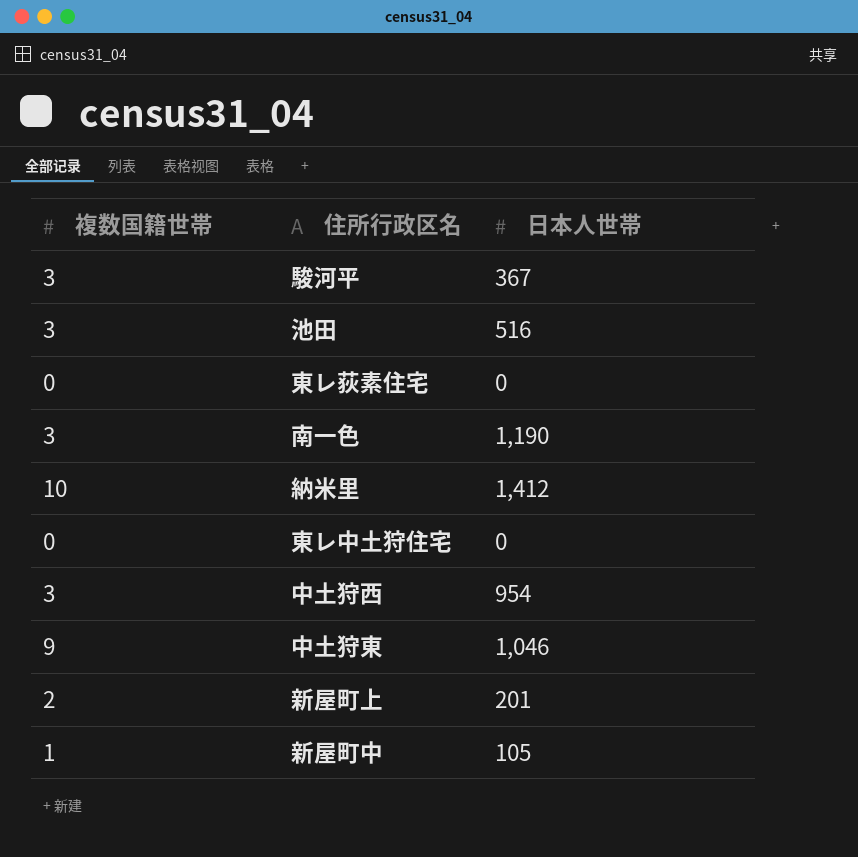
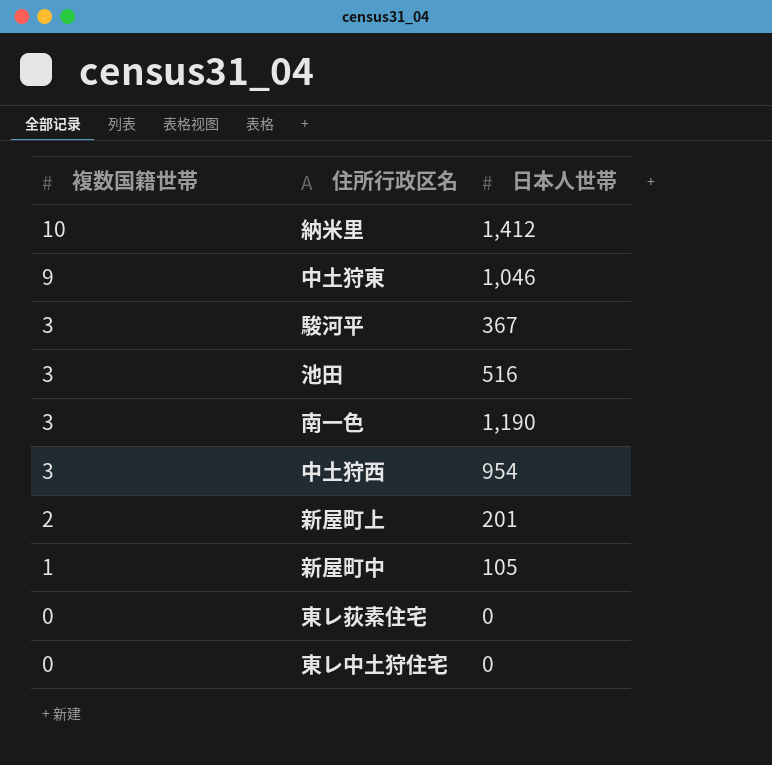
row order: none -> 複数国籍世帯 descending

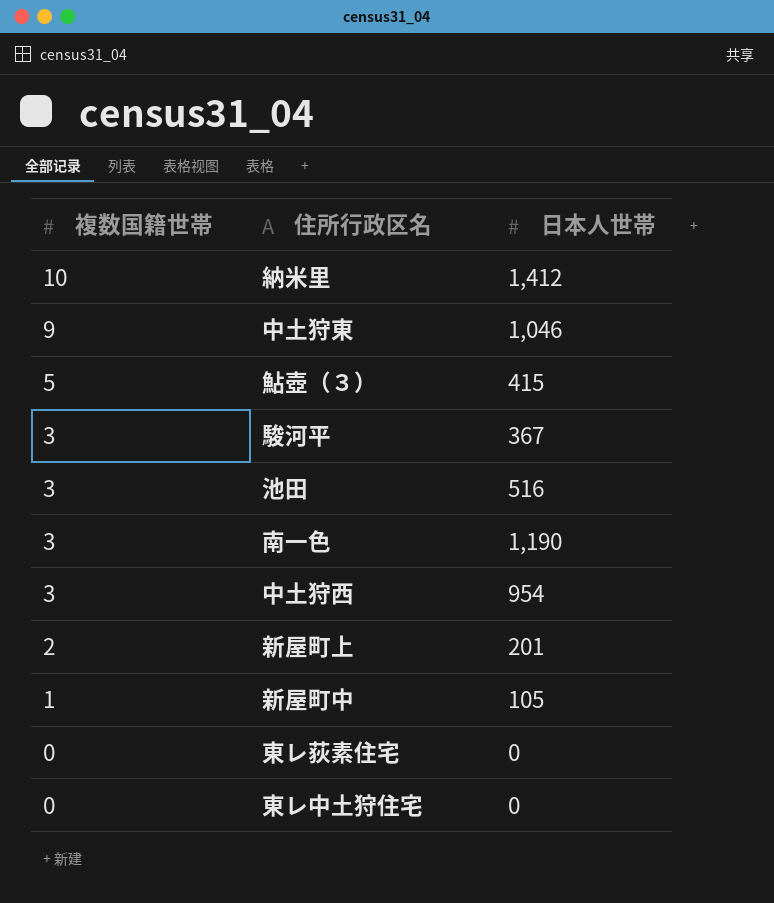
row 鮎壺（３）: none -> 5 | 415

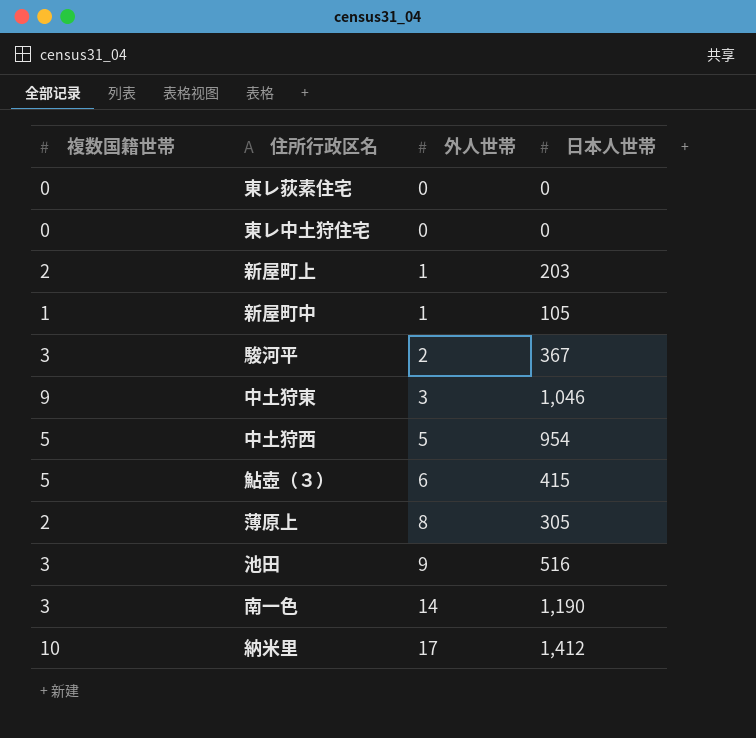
row order: 複数国籍世帯 descending -> 外人世帯 ascending
column 外人世帯 | position: none -> 3
新屋町上 | 日本人世帯: 201 -> 203
中土狩西 | 複数国籍世帯: 3 -> 5
row 薄原上: none -> 2 | 8 | 305

